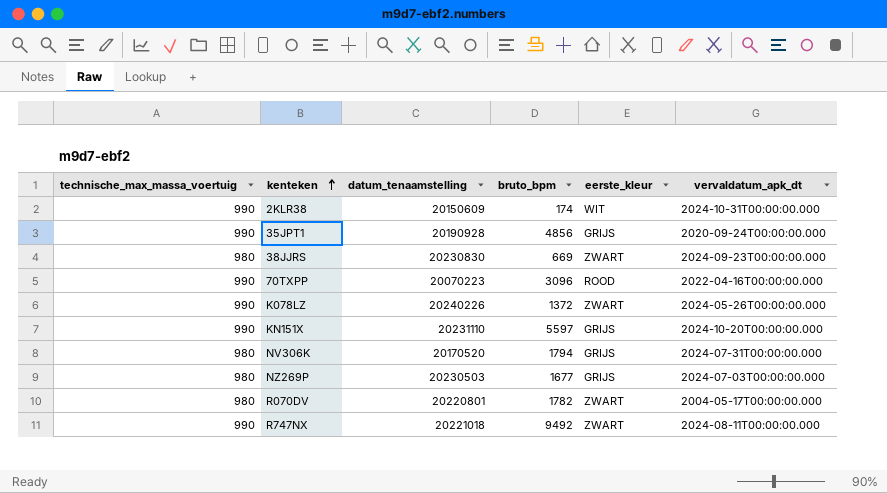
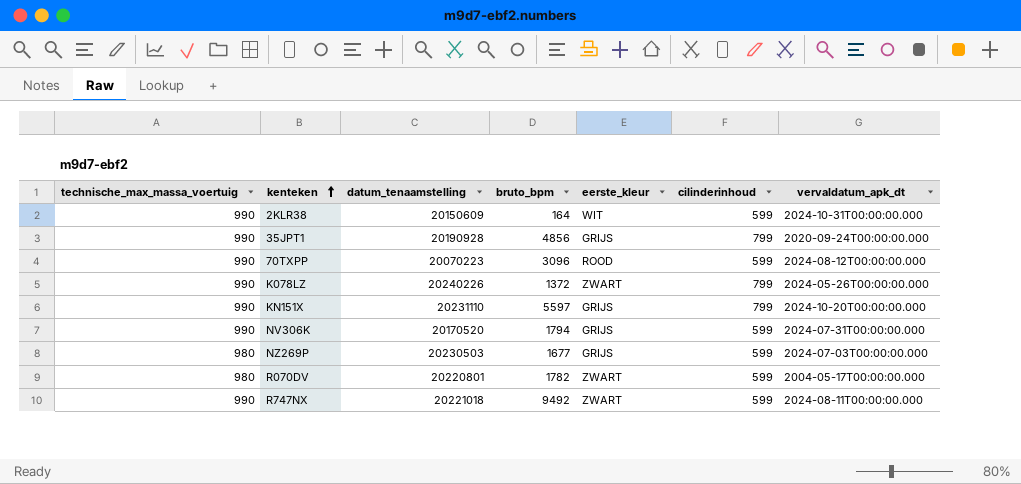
column cilinderinhoud | position: none -> 6
row 38JJRS: 980 | 20230830 | 669 | ZWART | 2024-09-23T00:00:00.000 -> none
2KLR38 | bruto_bpm: 174 -> 164
70TXPP | vervaldatum_apk_dt: 2022-04-16T00:00:00.000 -> 2024-08-12T00:00:00.000
NV306K | technische_max_massa_voertuig: 980 -> 990

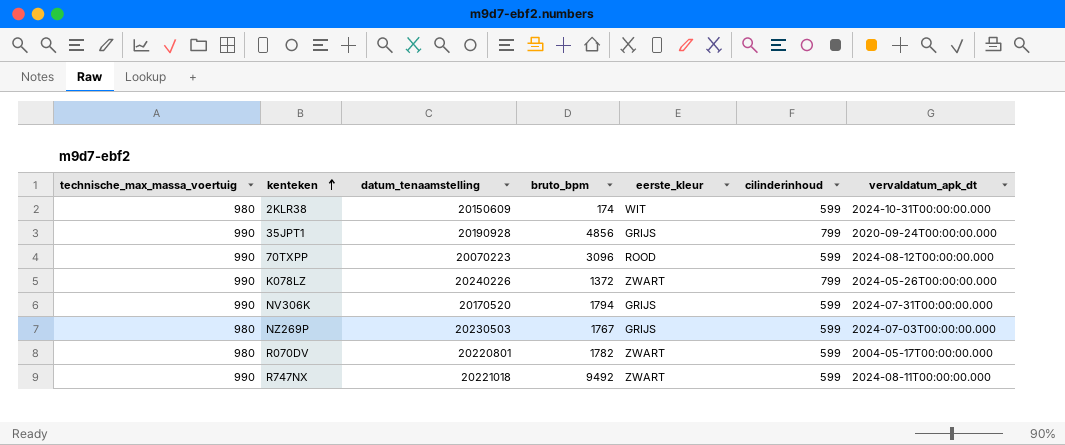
row KN151X: 990 | 20231110 | 5597 | GRIJS | 799 | 2024-10-20T00:00:00.000 -> none
2KLR38 | technische_max_massa_voertuig: 990 -> 980
2KLR38 | bruto_bpm: 164 -> 174
NZ269P | bruto_bpm: 1677 -> 1767

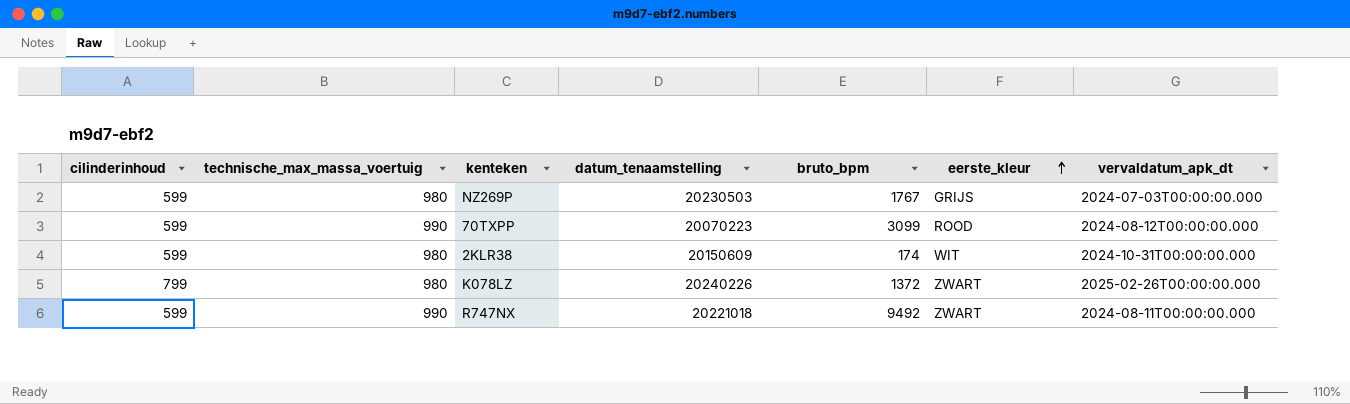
row order: kenteken ascending -> eerste_kleur ascending
column cilinderinhoud | position: 6 -> 1
row 35JPT1: 990 | 20190928 | 4856 | GRIJS | 799 | 2020-09-24T00:00:00.000 -> none
row NV306K: 990 | 20170520 | 1794 | GRIJS | 599 | 2024-07-31T00:00:00.000 -> none
row R070DV: 980 | 20220801 | 1782 | ZWART | 599 | 2004-05-17T00:00:00.000 -> none
70TXPP | bruto_bpm: 3096 -> 3099
K078LZ | technische_max_massa_voertuig: 990 -> 980
K078LZ | vervaldatum_apk_dt: 2024-05-26T00:00:00.000 -> 2025-02-26T00:00:00.000

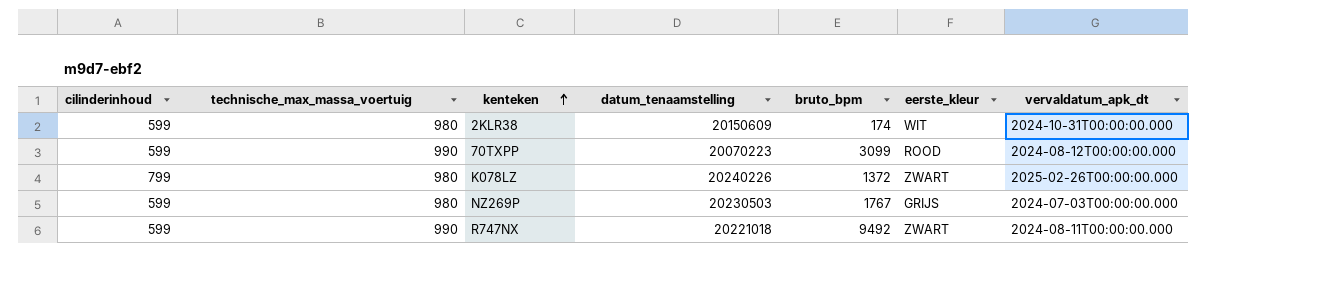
row order: eerste_kleur ascending -> kenteken ascending

